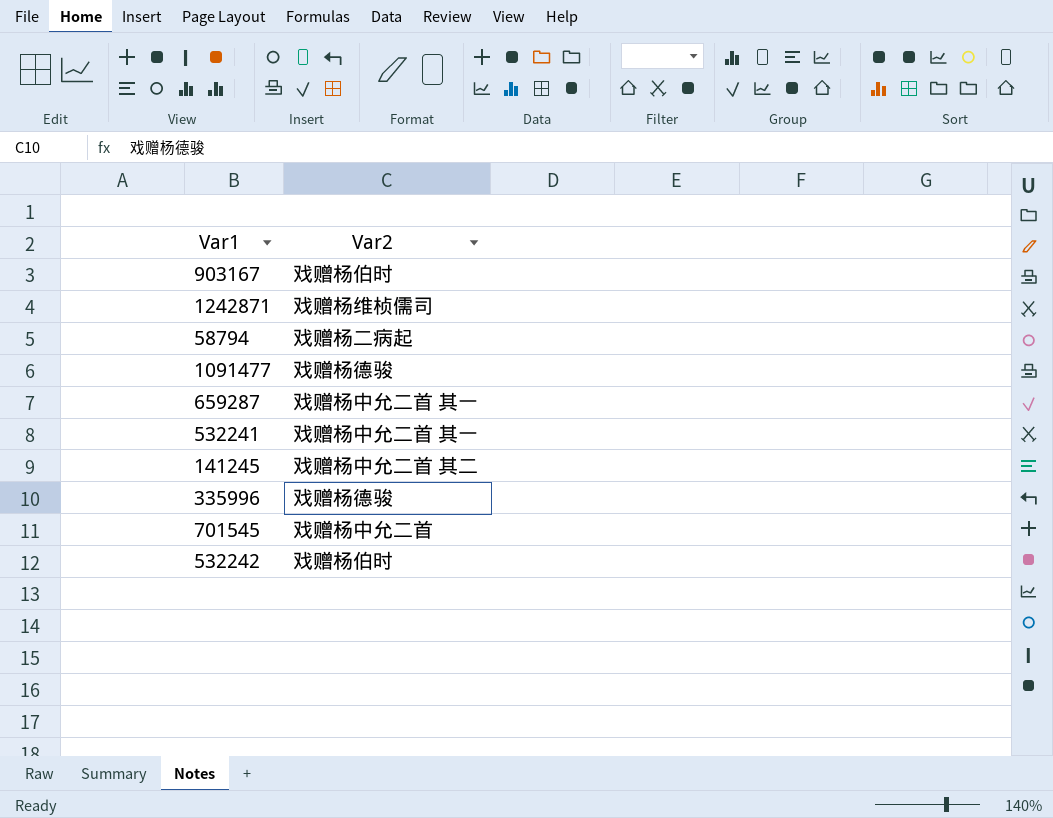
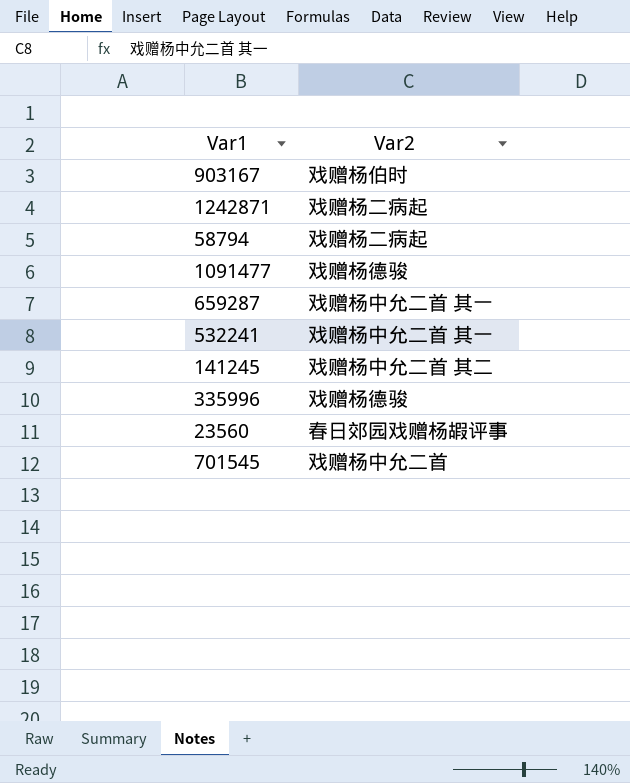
row 532242: 戏赠杨伯时 -> none
1242871 | Var2: 戏赠杨维桢儒司 -> 戏赠杨二病起
row 23560: none -> 春日郊园戏赠杨嘏评事

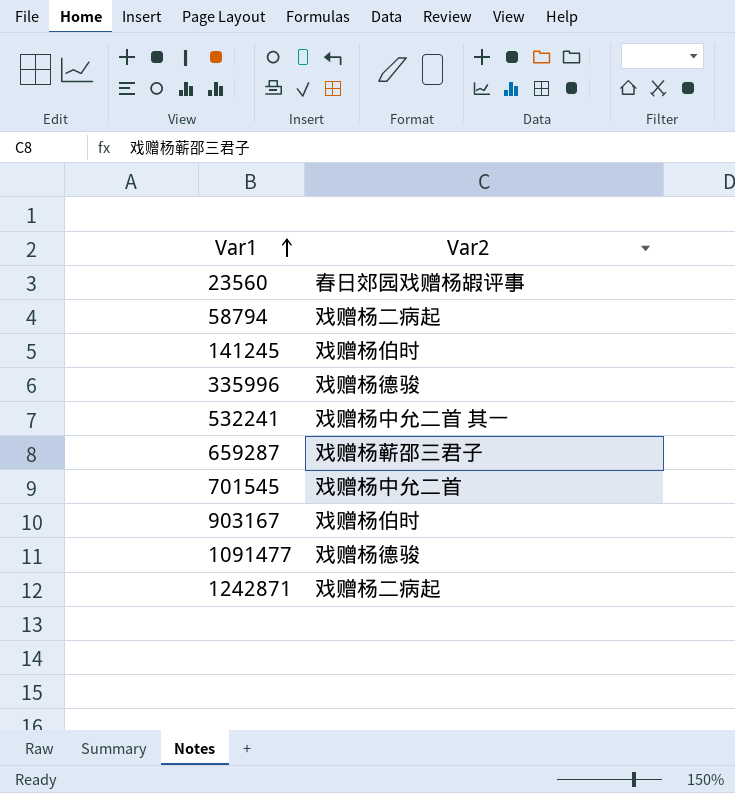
row order: none -> Var1 ascending
141245 | Var2: 戏赠杨中允二首 其二 -> 戏赠杨伯时
659287 | Var2: 戏赠杨中允二首 其一 -> 戏赠杨蕲邵三君子

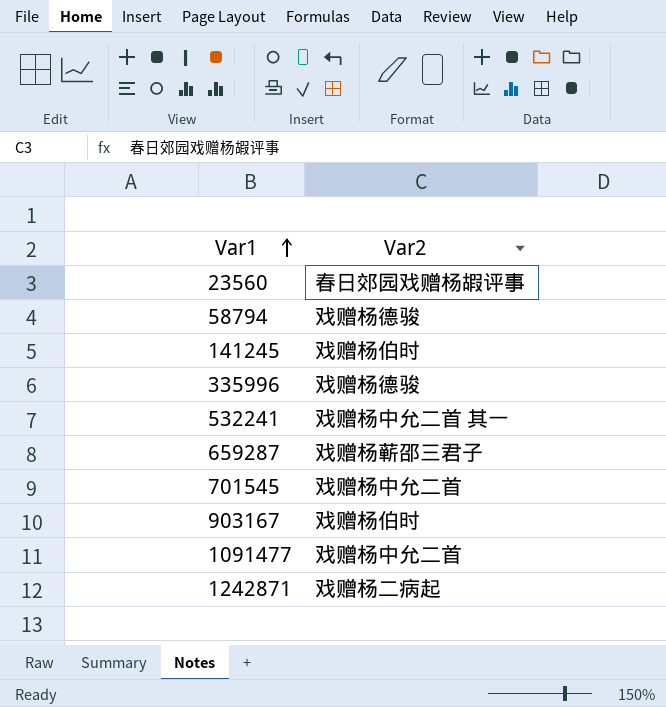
58794 | Var2: 戏赠杨二病起 -> 戏赠杨德骏
1091477 | Var2: 戏赠杨德骏 -> 戏赠杨中允二首

